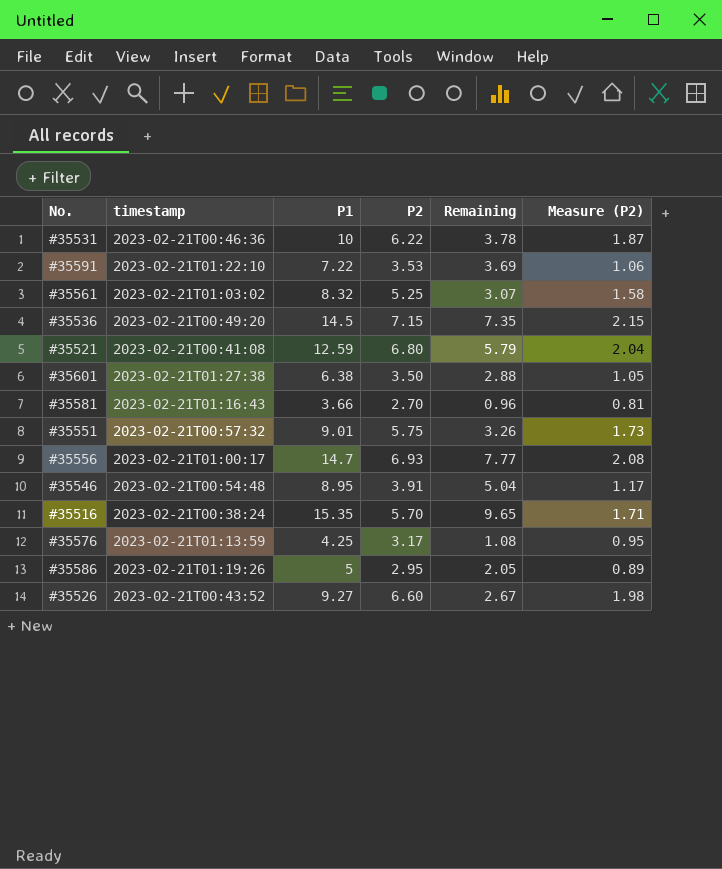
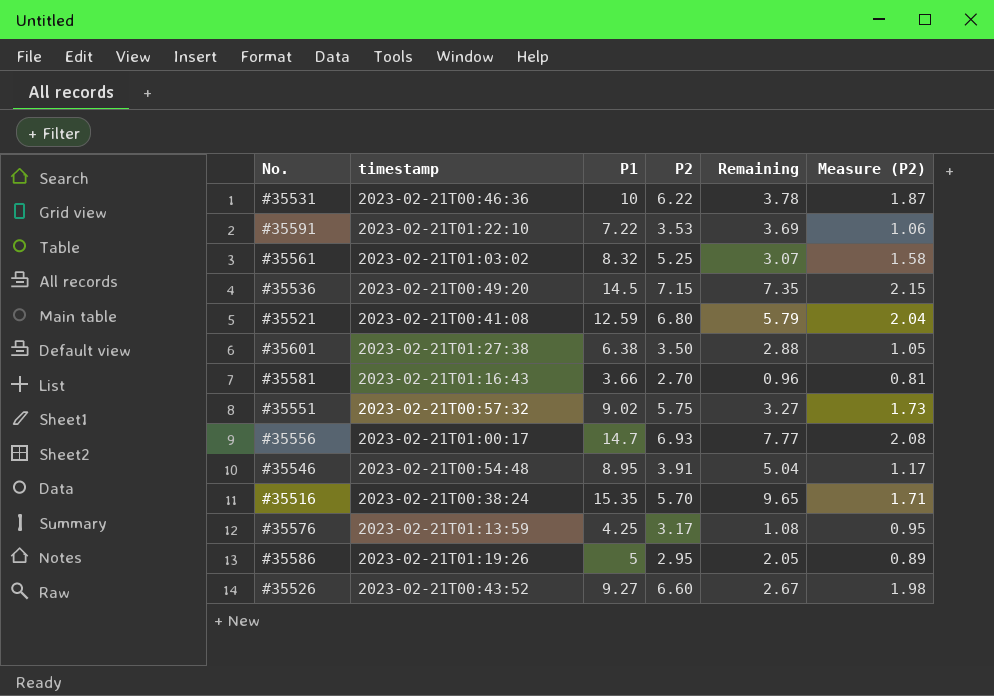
#35551 | P1: 9.01 -> 9.02
#35551 | Remaining: 3.26 -> 3.27

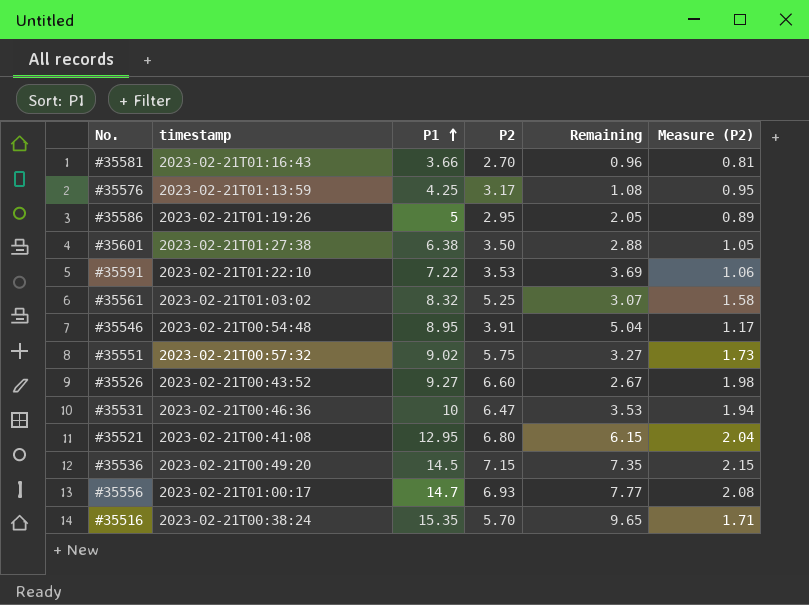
row order: none -> P1 ascending
#35531 | P2: 6.22 -> 6.47
#35531 | Remaining: 3.78 -> 3.53
#35531 | Measure (P2): 1.87 -> 1.94
#35521 | P1: 12.59 -> 12.95
#35521 | Remaining: 5.79 -> 6.15

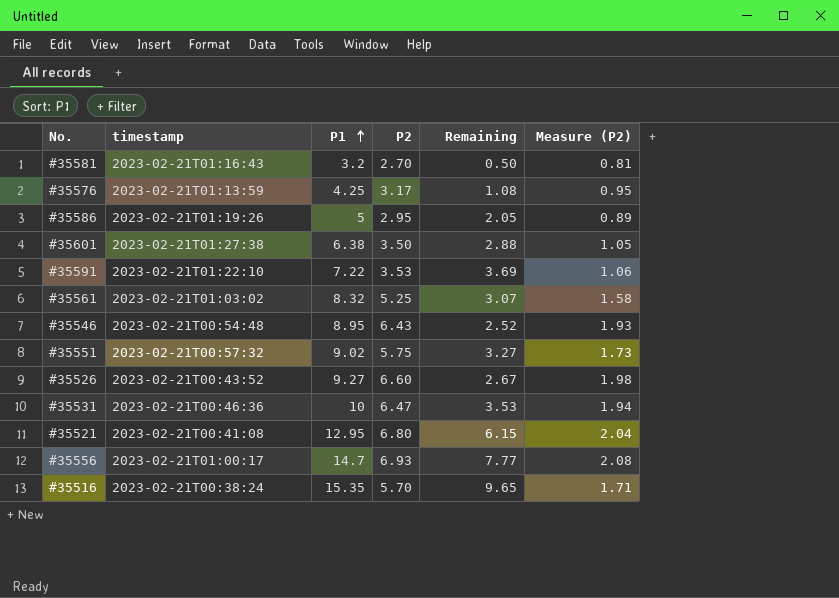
row #35536: 2023-02-21T00:49:20 | 14.5 | 7.15 | 7.35 | 2.15 -> none
#35581 | P1: 3.66 -> 3.2
#35581 | Remaining: 0.96 -> 0.50
#35546 | P2: 3.91 -> 6.43
#35546 | Remaining: 5.04 -> 2.52
#35546 | Measure (P2): 1.17 -> 1.93

